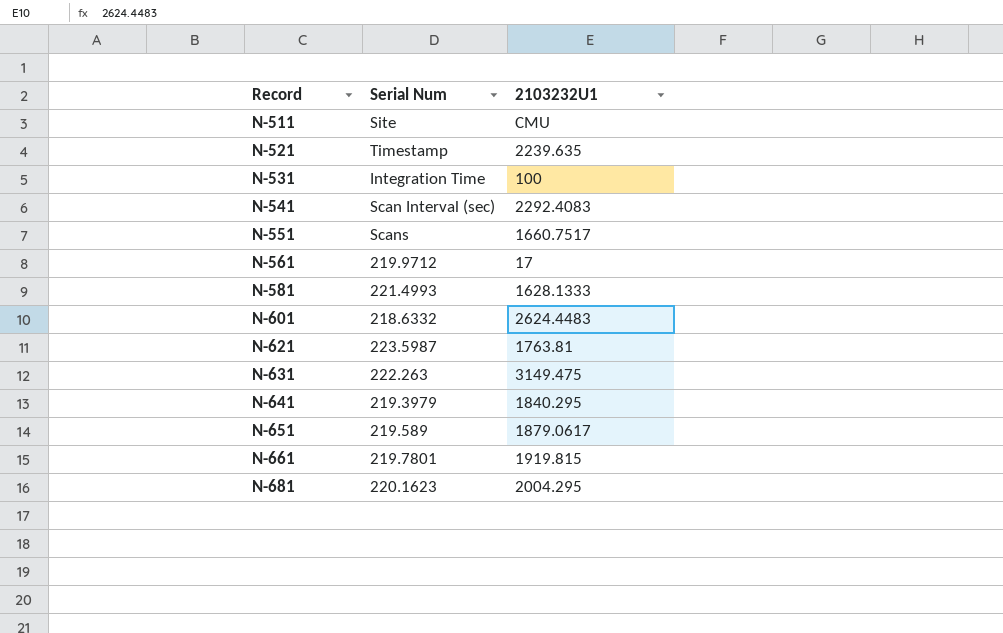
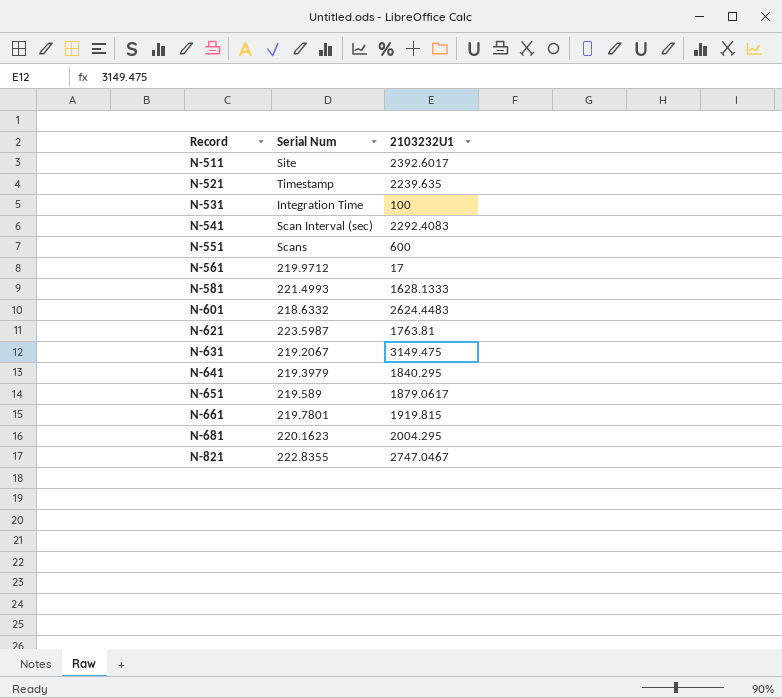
N-511 | 2103232U1: CMU -> 2392.6017
N-551 | 2103232U1: 1660.7517 -> 600
N-631 | Serial Num: 222.263 -> 219.2067
row N-821: none -> 222.8355 | 2747.0467

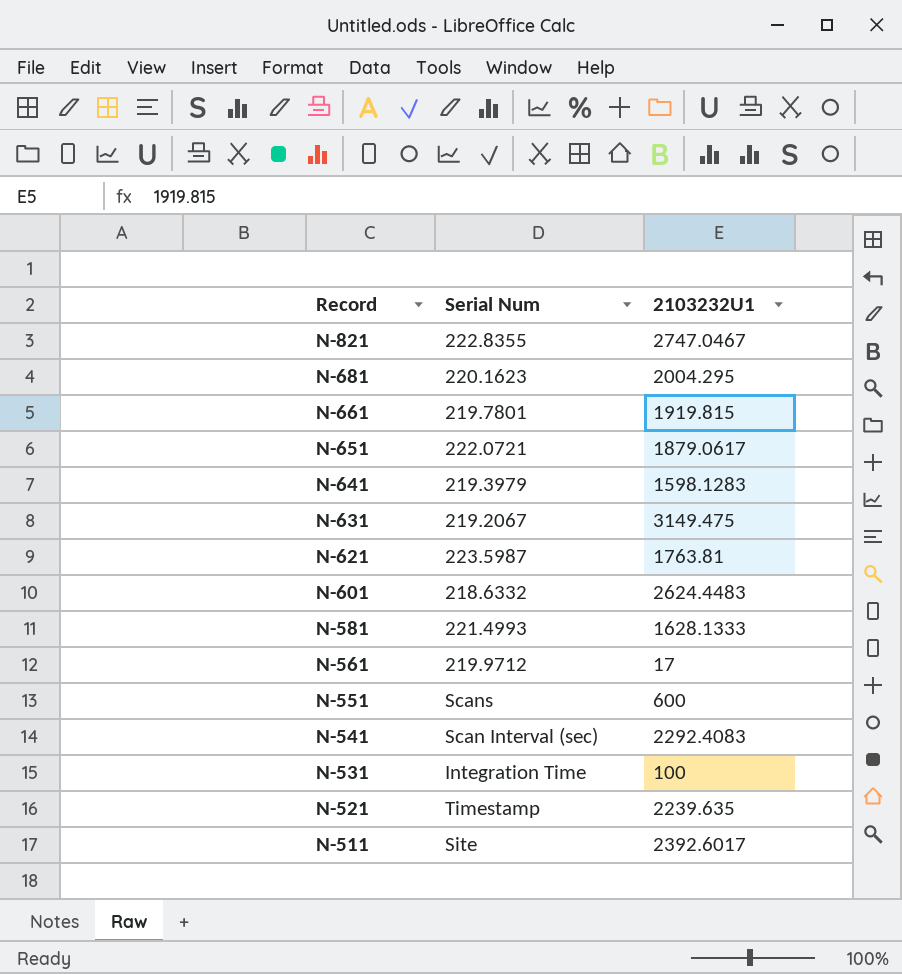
row order: Record ascending -> Record descending
N-651 | Serial Num: 219.589 -> 222.0721
N-641 | 2103232U1: 1840.295 -> 1598.1283

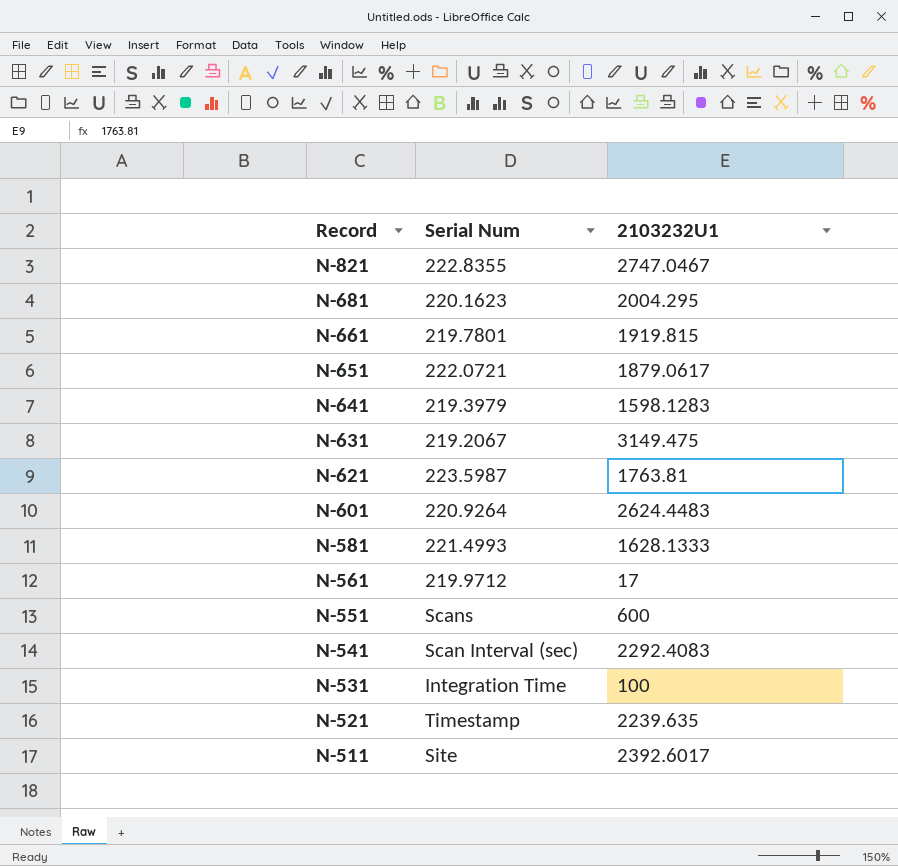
N-601 | Serial Num: 218.6332 -> 220.9264

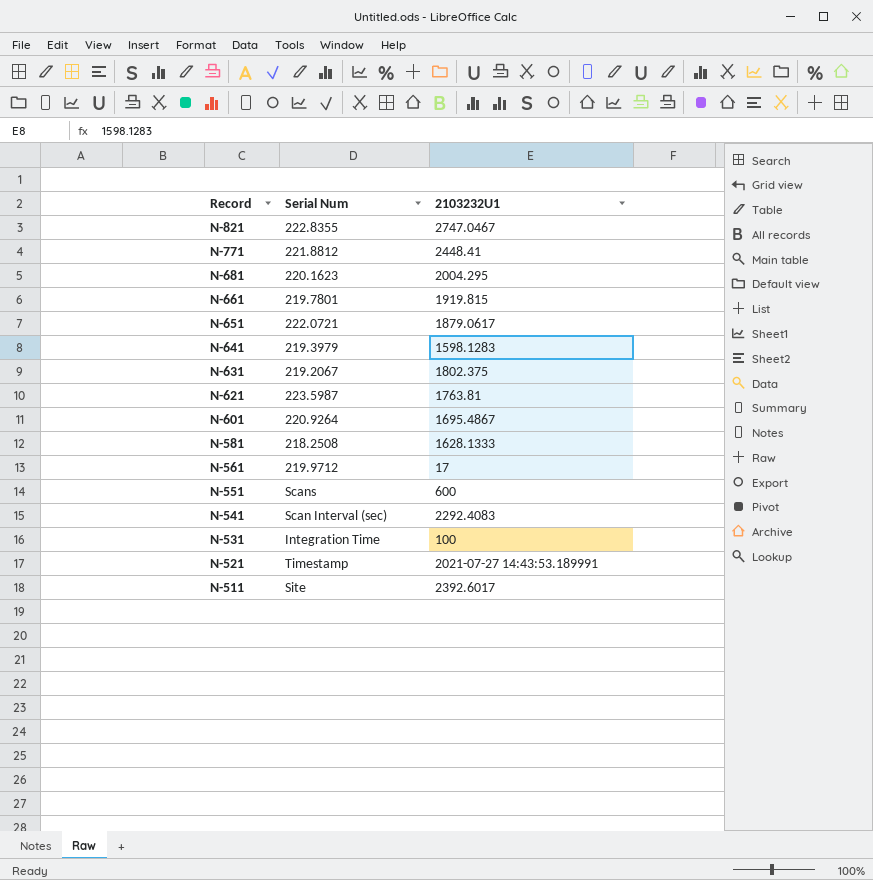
row N-771: none -> 221.8812 | 2448.41
N-631 | 2103232U1: 3149.475 -> 1802.375
N-601 | 2103232U1: 2624.4483 -> 1695.4867
N-581 | Serial Num: 221.4993 -> 218.2508
N-521 | 2103232U1: 2239.635 -> 2021-07-27 14:43:53.189991

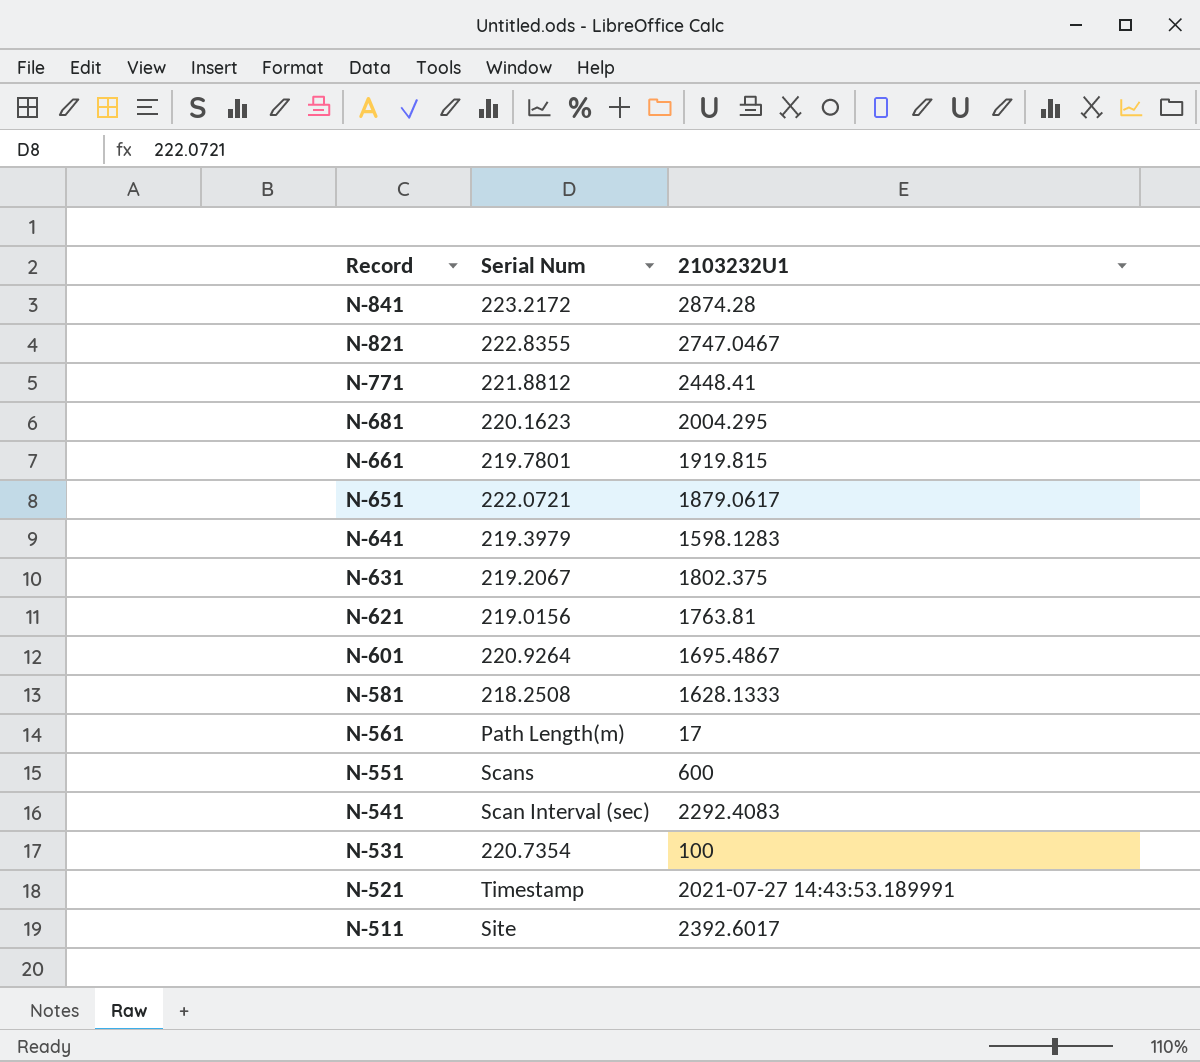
row N-841: none -> 223.2172 | 2874.28
N-621 | Serial Num: 223.5987 -> 219.0156
N-561 | Serial Num: 219.9712 -> Path Length(m)
N-531 | Serial Num: Integration Time -> 220.7354

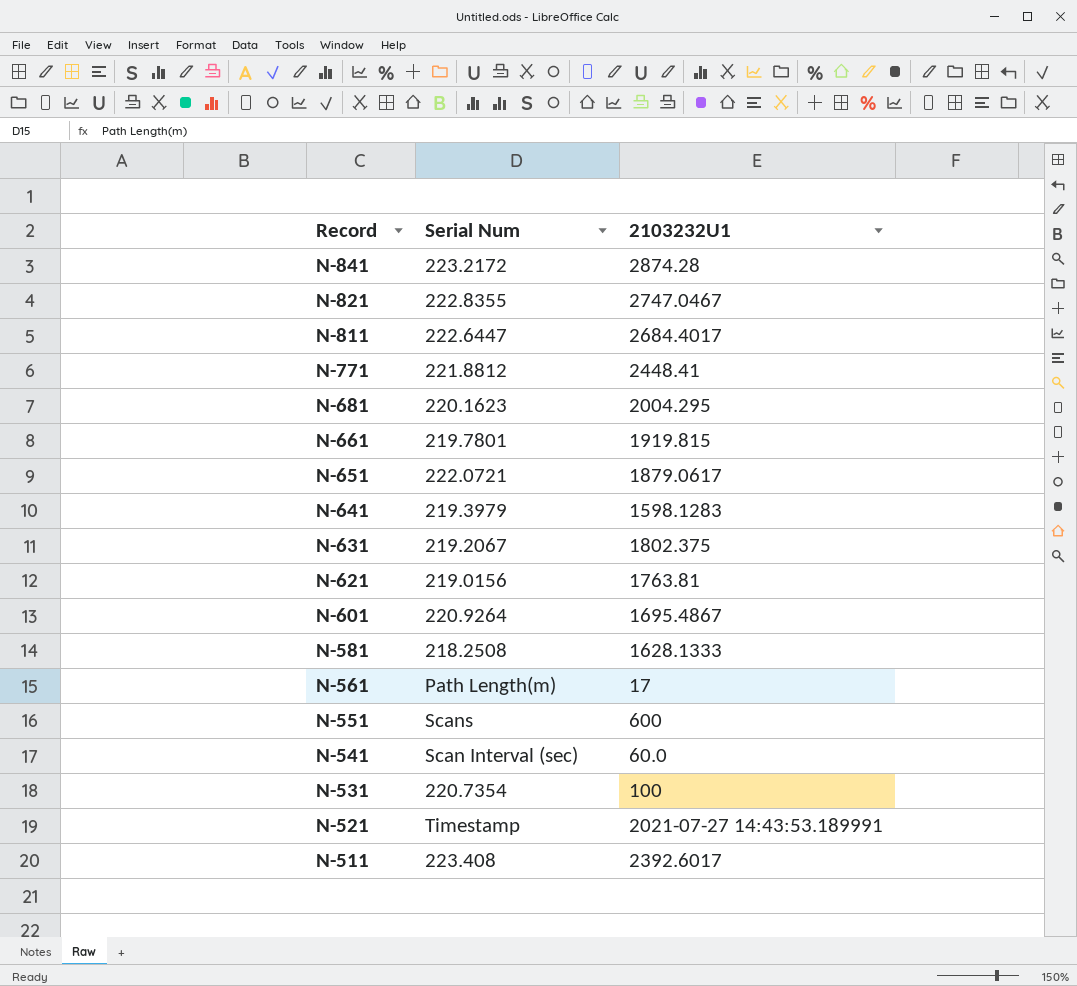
row N-811: none -> 222.6447 | 2684.4017
N-541 | 2103232U1: 2292.4083 -> 60.0
N-511 | Serial Num: Site -> 223.408

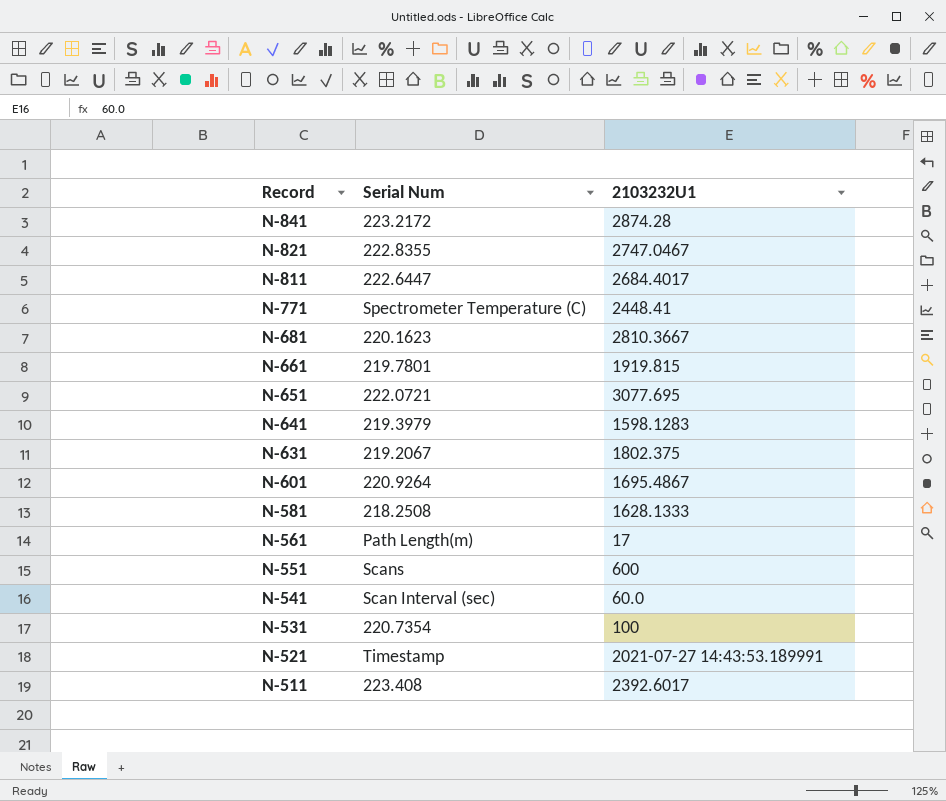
row N-621: 219.0156 | 1763.81 -> none
N-771 | Serial Num: 221.8812 -> Spectrometer Temperature (C)
N-681 | 2103232U1: 2004.295 -> 2810.3667
N-651 | 2103232U1: 1879.0617 -> 3077.695

